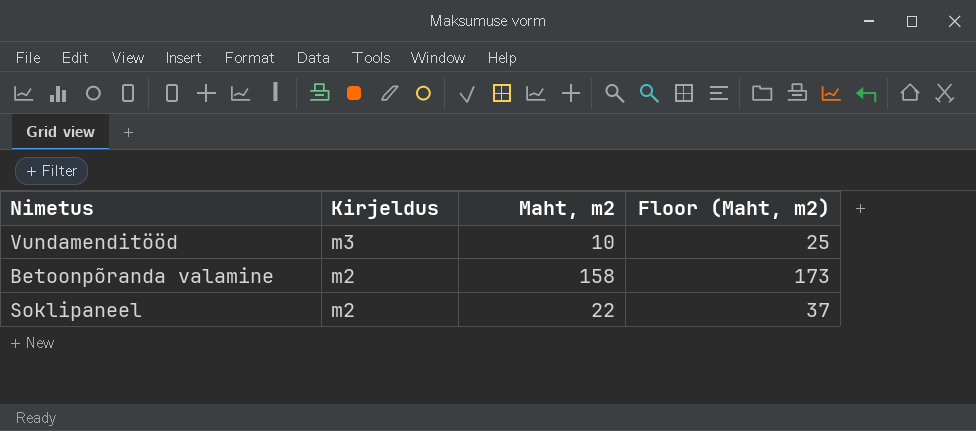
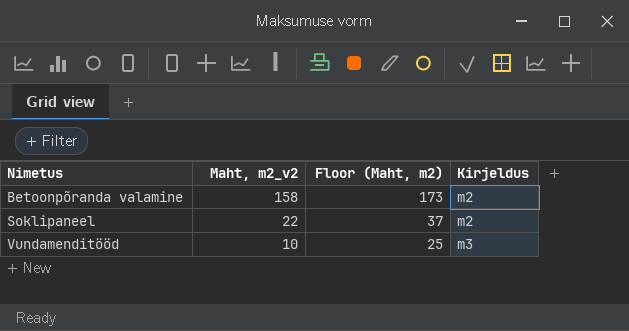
row order: Kirjeldus descending -> Nimetus ascending
column name: Maht, m2 -> Maht, m2_v2
column Kirjeldus | position: 2 -> 4

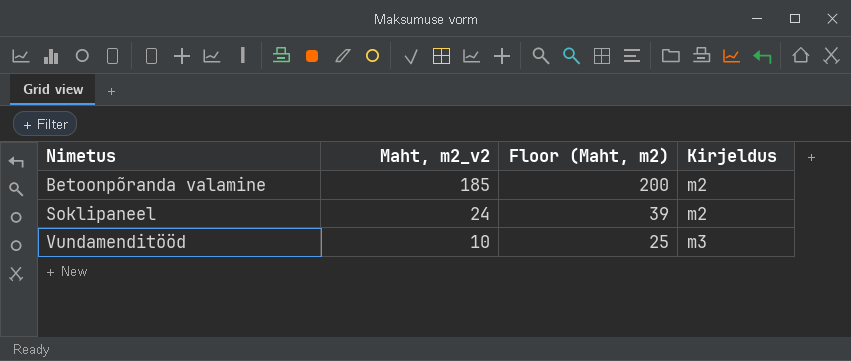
Betoonpõranda valamine | Maht, m2_v2: 158 -> 185
Betoonpõranda valamine | Floor (Maht, m2): 173 -> 200
Soklipaneel | Maht, m2_v2: 22 -> 24
Soklipaneel | Floor (Maht, m2): 37 -> 39

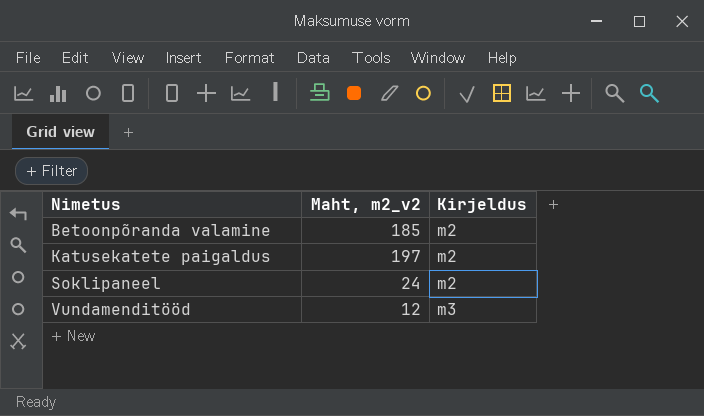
column Floor (Maht, m2) | formula: [Maht, m2_v2] + 15 -> none
row Katusekatete paigaldus: none -> 197 | m2
Vundamenditööd | Maht, m2_v2: 10 -> 12

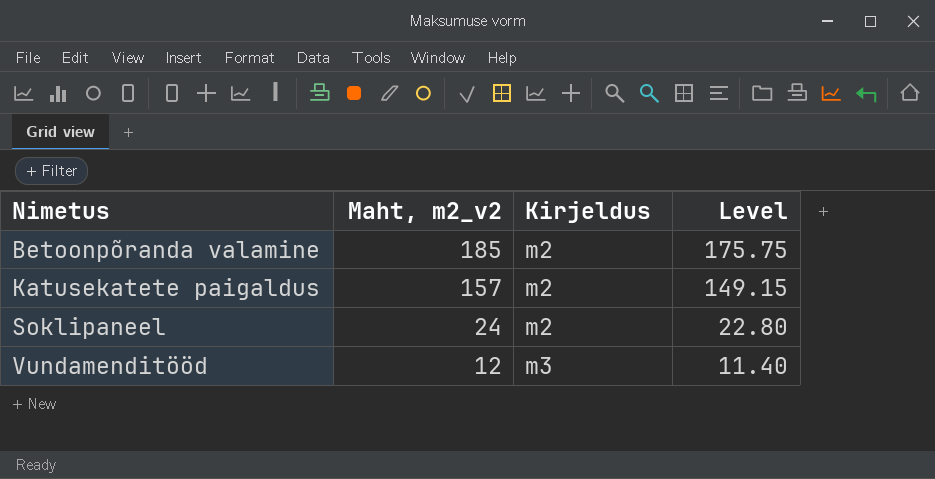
column Level | formula: none -> [Maht, m2_v2] * 0.95
Katusekatete paigaldus | Maht, m2_v2: 197 -> 157

